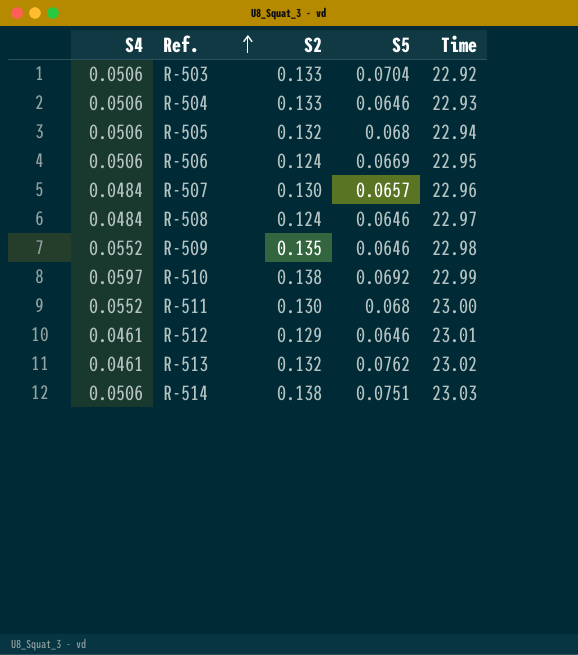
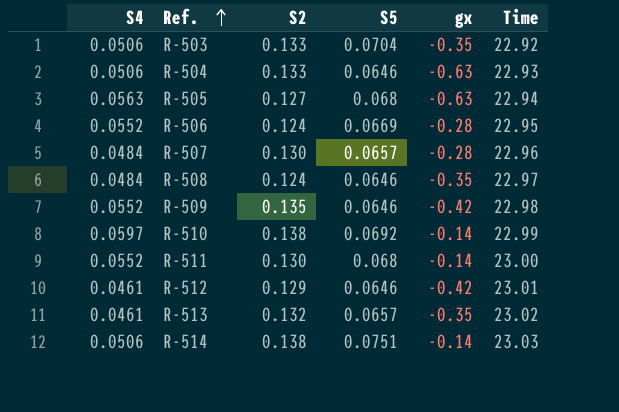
column gx | position: none -> 5
R-505 | S4: 0.0506 -> 0.0563
R-505 | S2: 0.132 -> 0.127
R-506 | S4: 0.0506 -> 0.0552
R-513 | S5: 0.0762 -> 0.0657

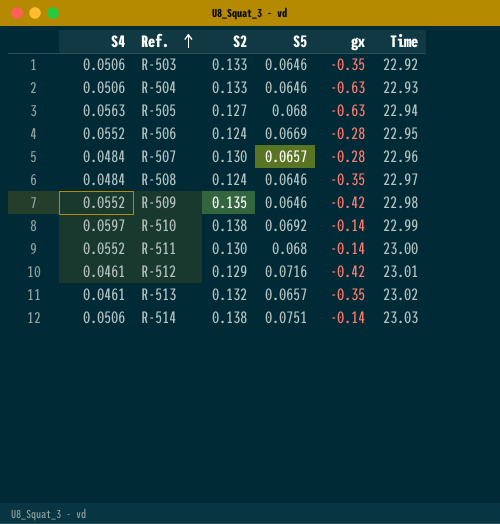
R-503 | S5: 0.0704 -> 0.0646
R-512 | S5: 0.0646 -> 0.0716

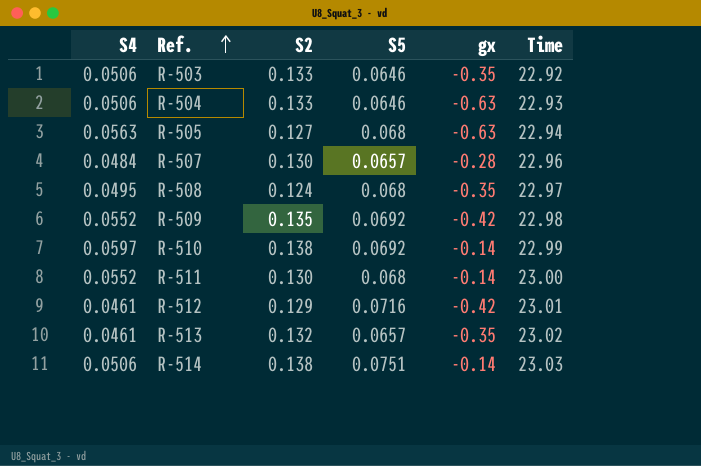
row R-506: 0.0552 | 0.124 | 0.0669 | -0.28 | 22.95 -> none
R-508 | S4: 0.0484 -> 0.0495
R-508 | S5: 0.0646 -> 0.068
R-509 | S5: 0.0646 -> 0.0692

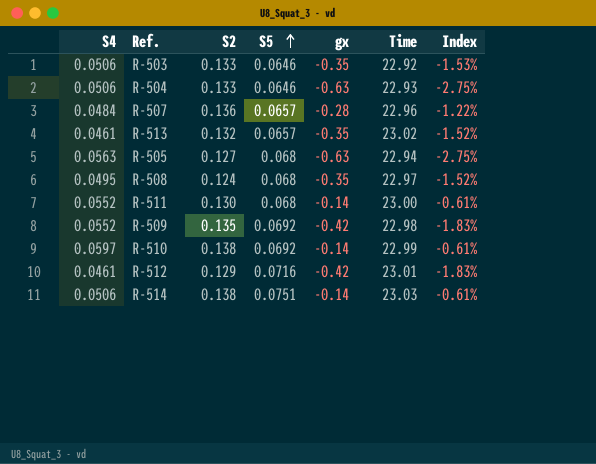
row order: Ref. ascending -> S5 ascending
column Index | formula: none -> [gx] / [Time]
R-507 | S2: 0.130 -> 0.136

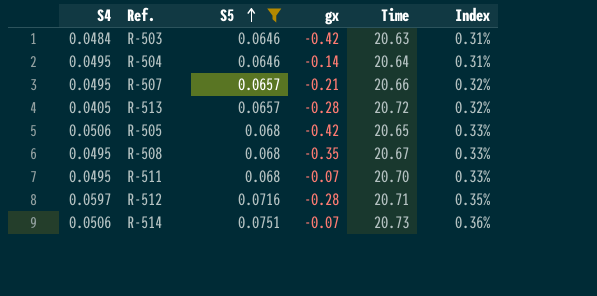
filter: none -> S5 != 0.0692
column S2 | position: 3 -> none
column Index | formula: [gx] / [Time] -> [S5] / [Time]
R-503 | S4: 0.0506 -> 0.0484
R-503 | gx: -0.35 -> -0.42
R-503 | Time: 22.92 -> 20.63
R-504 | S4: 0.0506 -> 0.0495
R-504 | gx: -0.63 -> -0.14
R-504 | Time: 22.93 -> 20.64
R-507 | S4: 0.0484 -> 0.0495
R-507 | gx: -0.28 -> -0.21
R-507 | Time: 22.96 -> 20.66
R-513 | S4: 0.0461 -> 0.0405
R-513 | gx: -0.35 -> -0.28
R-513 | Time: 23.02 -> 20.72
R-505 | S4: 0.0563 -> 0.0506
R-505 | gx: -0.63 -> -0.42
R-505 | Time: 22.94 -> 20.65
R-508 | Time: 22.97 -> 20.67
R-511 | S4: 0.0552 -> 0.0495
R-511 | gx: -0.14 -> -0.07
R-511 | Time: 23.00 -> 20.70
R-512 | S4: 0.0461 -> 0.0597
R-512 | gx: -0.42 -> -0.28
R-512 | Time: 23.01 -> 20.71
R-514 | gx: -0.14 -> -0.07
R-514 | Time: 23.03 -> 20.73

